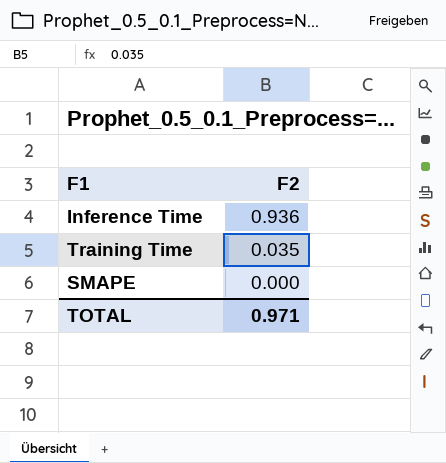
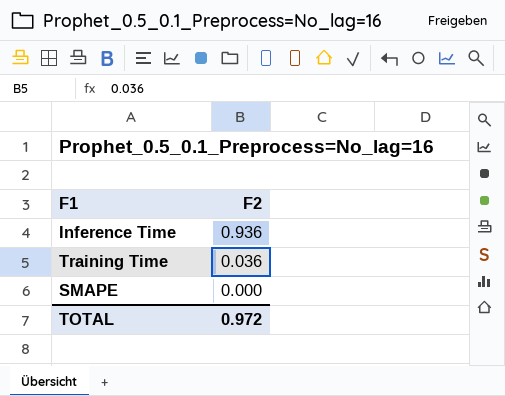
Training Time | F2: 0.035 -> 0.036
TOTAL | F2: 0.971 -> 0.972

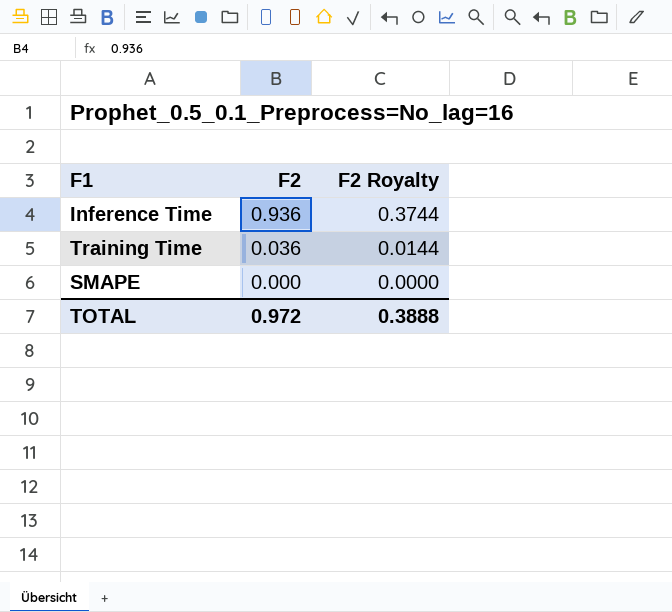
column F2 Royalty | formula: none -> [F2] * 0.4

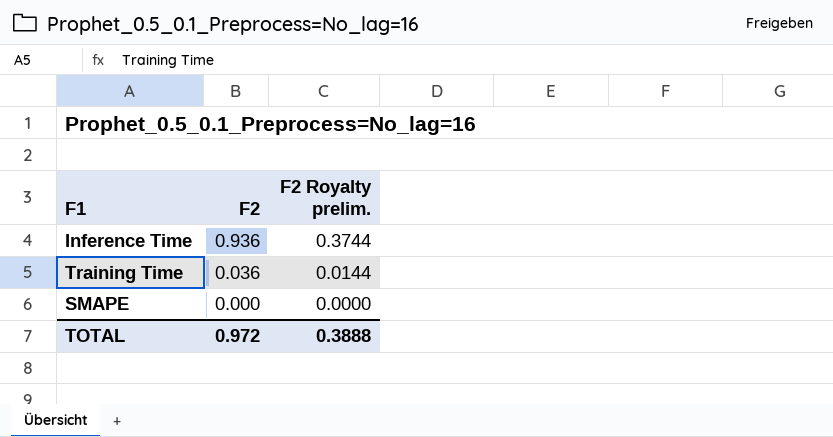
column name: F2 Royalty -> F2 Royalty prelim.

